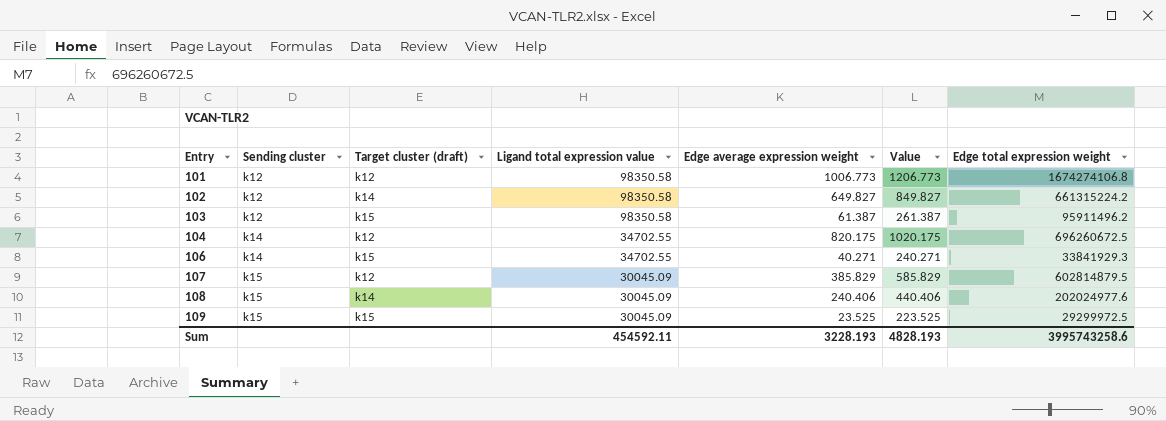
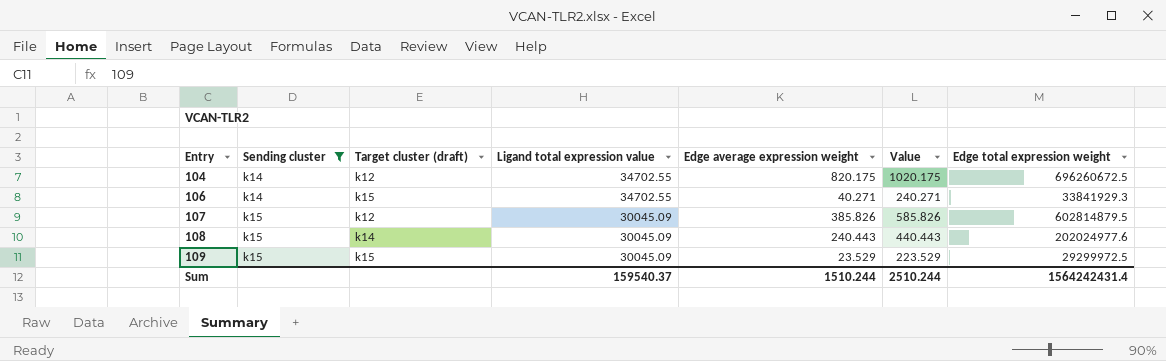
filter: none -> Sending cluster != k12
107 | Edge average expression weight: 385.829 -> 385.826
107 | Value: 585.829 -> 585.826
108 | Edge average expression weight: 240.406 -> 240.443
108 | Value: 440.406 -> 440.443
109 | Edge average expression weight: 23.525 -> 23.529
109 | Value: 223.525 -> 223.529
Sum | Ligand total expression value: 454592.11 -> 159540.37
Sum | Edge average expression weight: 3228.193 -> 1510.244
Sum | Value: 4828.193 -> 2510.244
Sum | Edge total expression weight: 3995743258.6 -> 1564242431.4

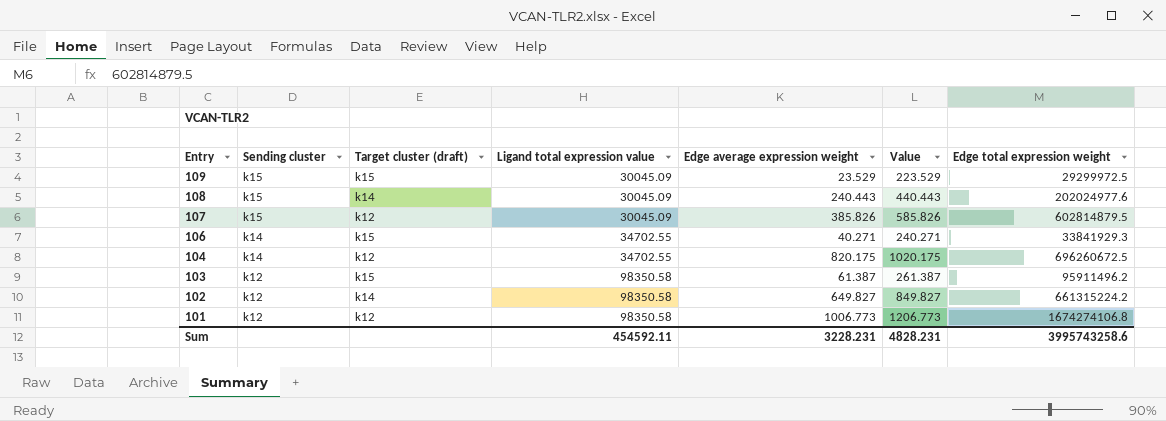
filter: Sending cluster != k12 -> none
row order: Entry ascending -> Entry descending
Sum | Ligand total expression value: 159540.37 -> 454592.11
Sum | Edge average expression weight: 1510.244 -> 3228.231
Sum | Value: 2510.244 -> 4828.231
Sum | Edge total expression weight: 1564242431.4 -> 3995743258.6

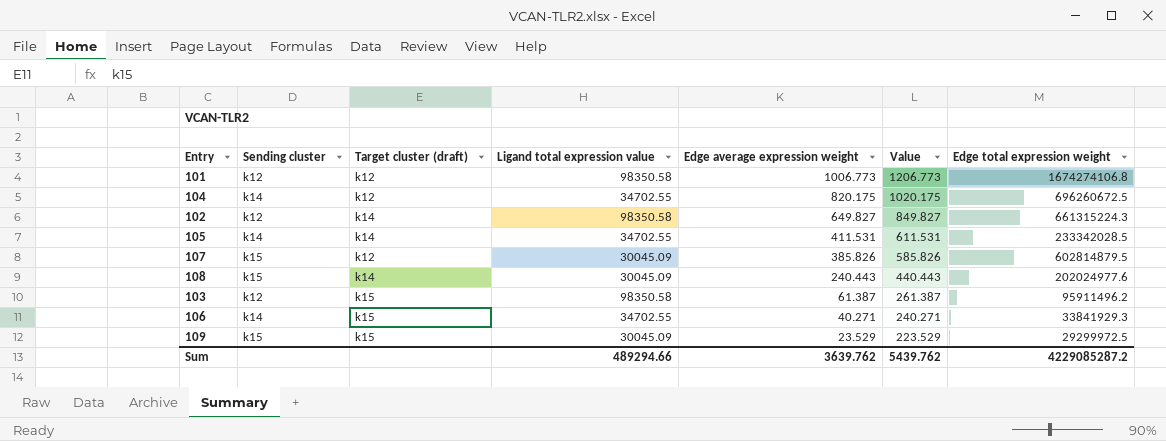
row order: Entry descending -> Edge average expression weight descending
102 | Edge total expression weight: 661315224.2 -> 661315224.3
row 105: none -> k14 | k14 | 34702.55 | 411.531 | 611.531 | 233342028.5
Sum | Ligand total expression value: 454592.11 -> 489294.66
Sum | Edge average expression weight: 3228.231 -> 3639.762
Sum | Value: 4828.231 -> 5439.762
Sum | Edge total expression weight: 3995743258.6 -> 4229085287.2

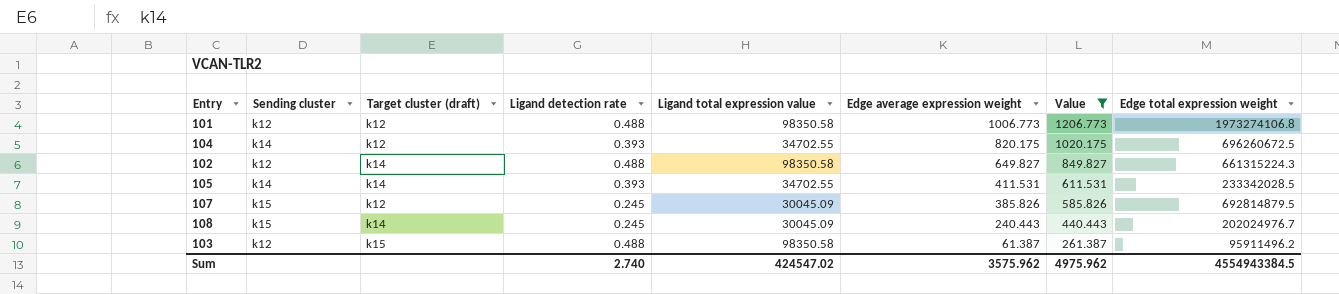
filter: none -> Value >= 261.387
column Ligand detection rate | position: none -> 4
101 | Edge total expression weight: 1674274106.8 -> 1973274106.8
107 | Edge total expression weight: 602814879.5 -> 692814879.5
108 | Edge total expression weight: 202024977.6 -> 202024976.7
Sum | Ligand total expression value: 489294.66 -> 424547.02
Sum | Edge average expression weight: 3639.762 -> 3575.962
Sum | Value: 5439.762 -> 4975.962
Sum | Edge total expression weight: 4229085287.2 -> 4554943384.5

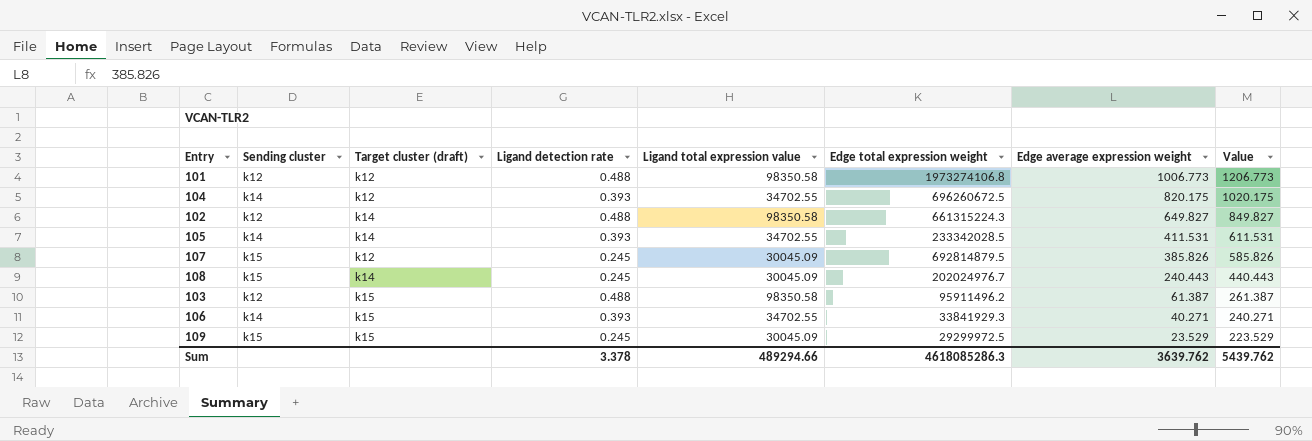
filter: Value >= 261.387 -> none
column Edge total expression weight | position: 8 -> 6
Sum | Ligand detection rate: 2.740 -> 3.378
Sum | Ligand total expression value: 424547.02 -> 489294.66
Sum | Edge total expression weight: 4554943384.5 -> 4618085286.3
Sum | Edge average expression weight: 3575.962 -> 3639.762
Sum | Value: 4975.962 -> 5439.762

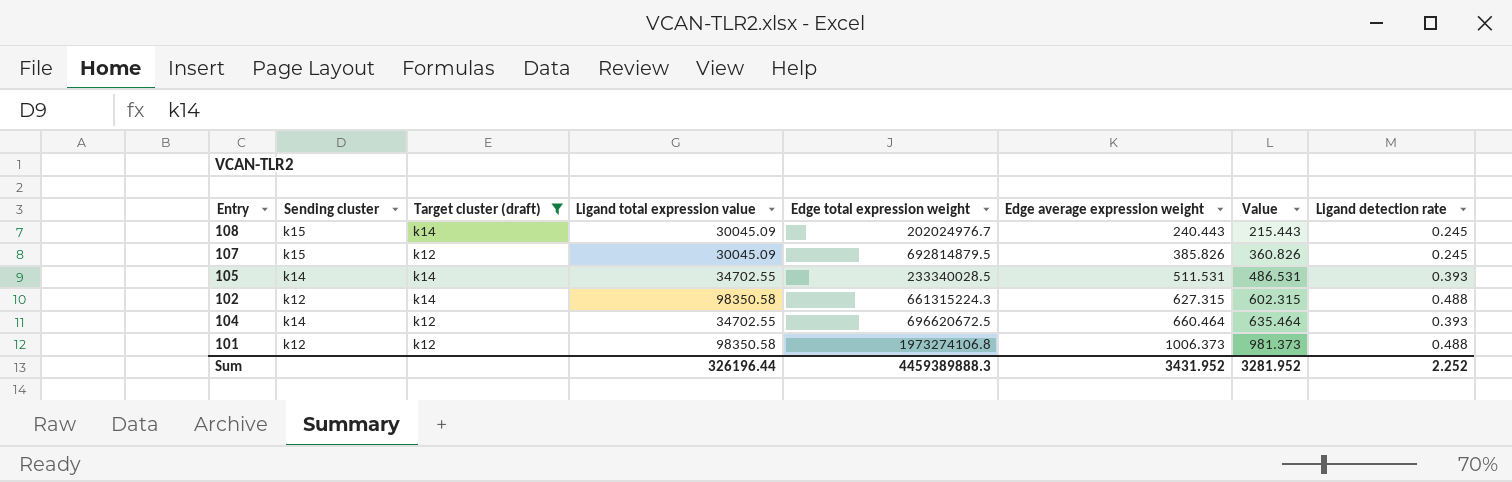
filter: none -> Target cluster (draft) != k15
row order: Edge average expression weight descending -> Edge average expression weight ascending
column Value | formula: [Edge average expression weight] + 200 -> [Edge average expression weight] - 25
column Ligand detection rate | position: 4 -> 8
105 | Edge total expression weight: 233342028.5 -> 233340028.5
105 | Edge average expression weight: 411.531 -> 511.531
102 | Edge average expression weight: 649.827 -> 627.315
104 | Edge total expression weight: 696260672.5 -> 696620672.5
104 | Edge average expression weight: 820.175 -> 660.464
101 | Edge average expression weight: 1006.773 -> 1006.373
Sum | Ligand total expression value: 489294.66 -> 326196.44
Sum | Edge total expression weight: 4618085286.3 -> 4459389888.3
Sum | Edge average expression weight: 3639.762 -> 3431.952
Sum | Value: 5439.762 -> 3281.952
Sum | Ligand detection rate: 3.378 -> 2.252

